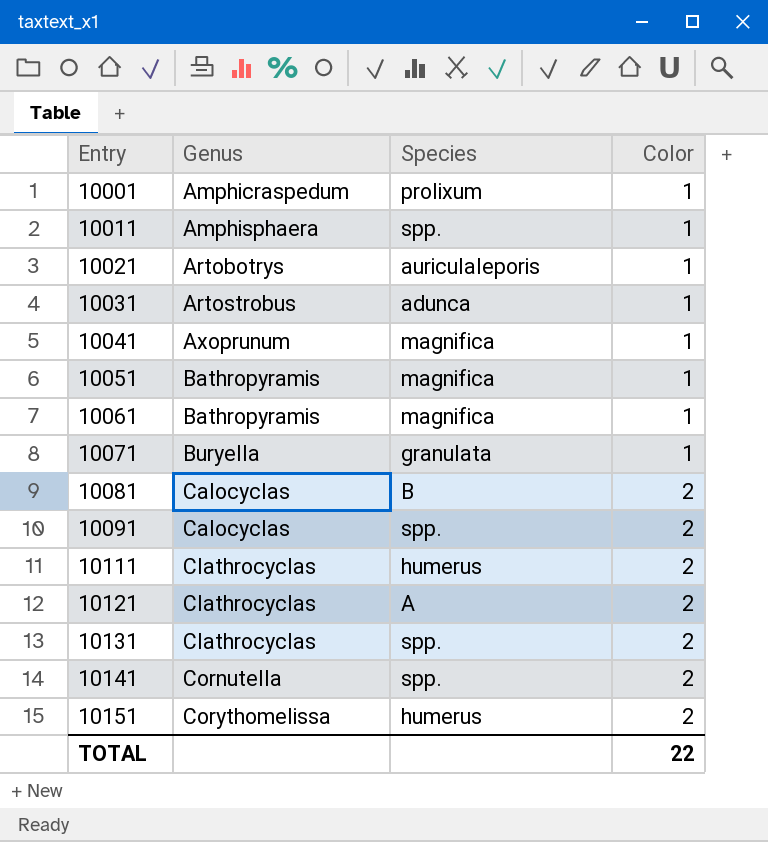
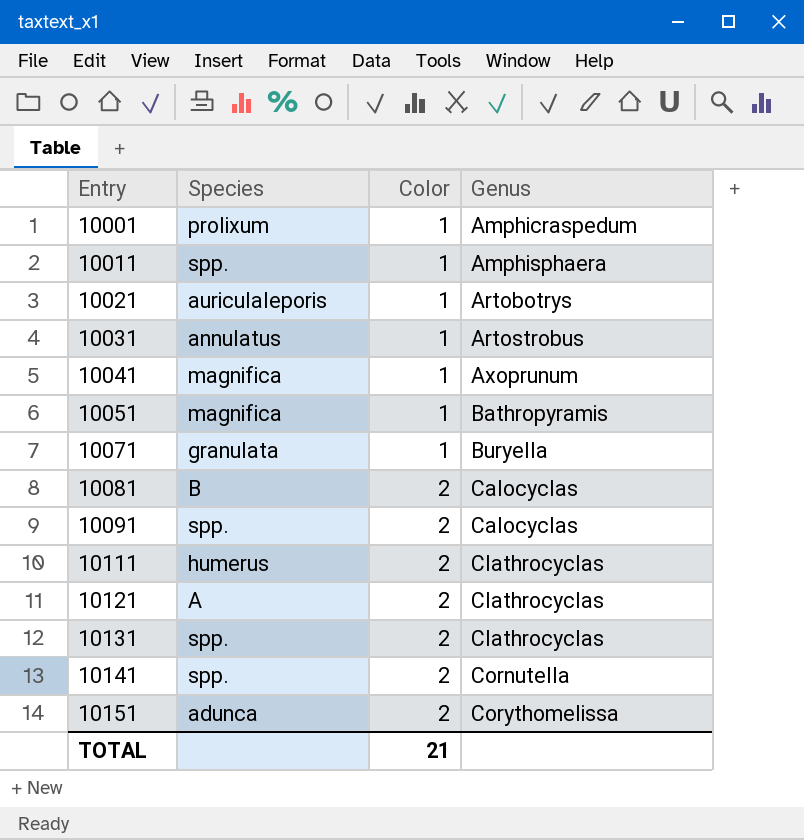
column Genus | position: 2 -> 4
row 10061: Bathropyramis | magnifica | 1 -> none
10031 | Species: adunca -> annulatus
10151 | Species: humerus -> adunca
TOTAL | Color: 22 -> 21

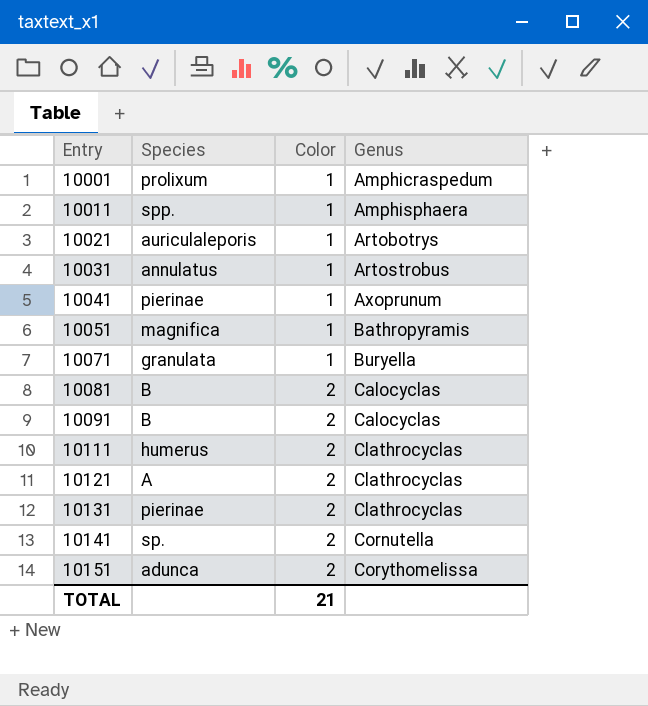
10041 | Species: magnifica -> pierinae
10091 | Species: spp. -> B
10131 | Species: spp. -> pierinae
10141 | Species: spp. -> sp.

